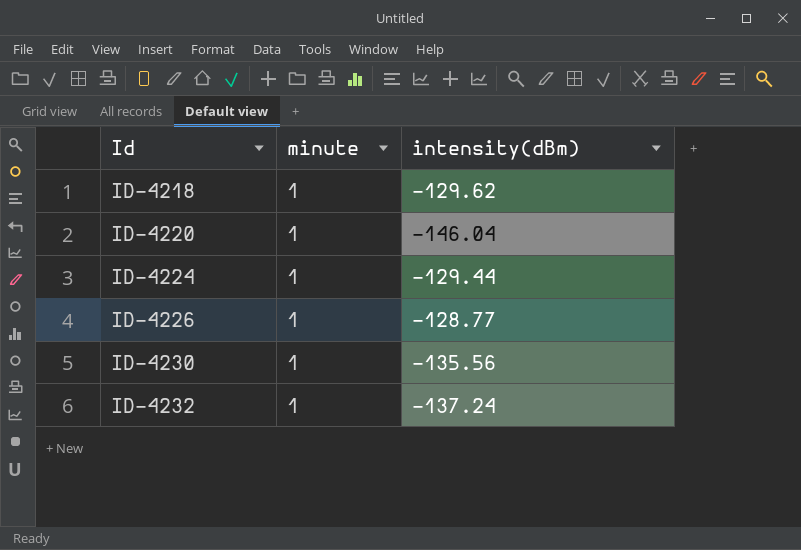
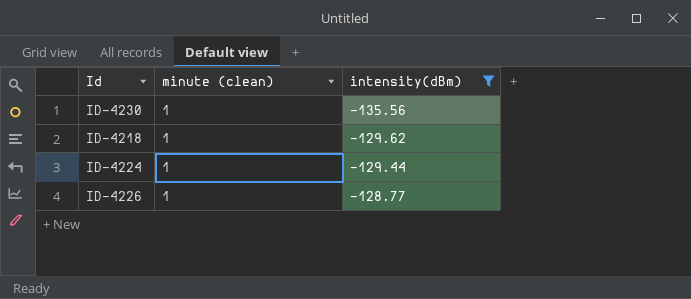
filter: none -> intensity(dBm) >= -135.56
row order: Id ascending -> intensity(dBm) ascending
column name: minute -> minute (clean)

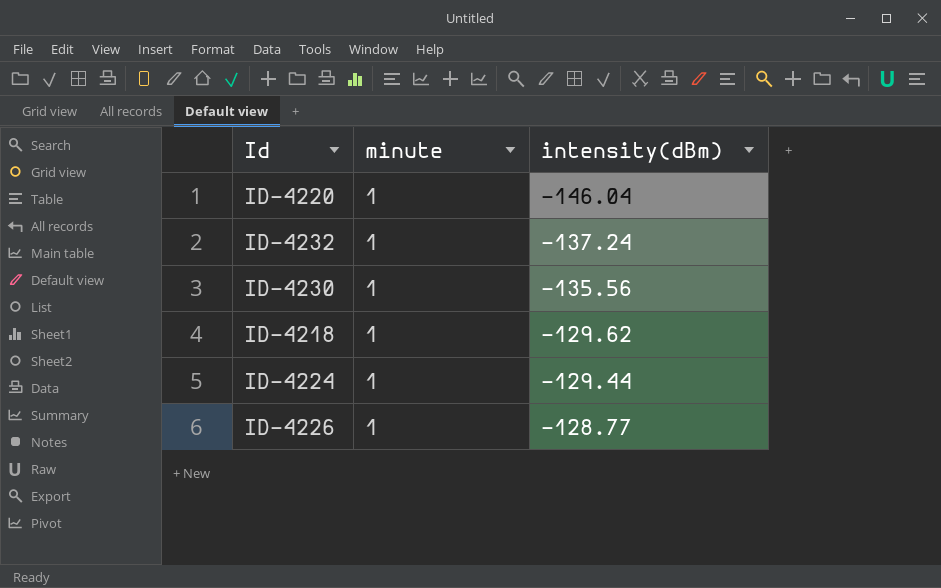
filter: intensity(dBm) >= -135.56 -> none
column name: minute (clean) -> minute

